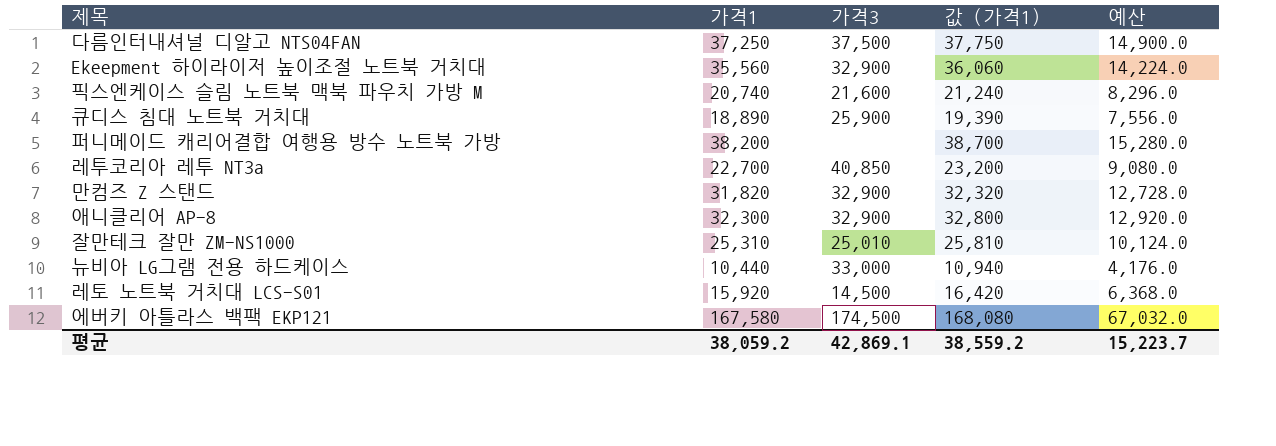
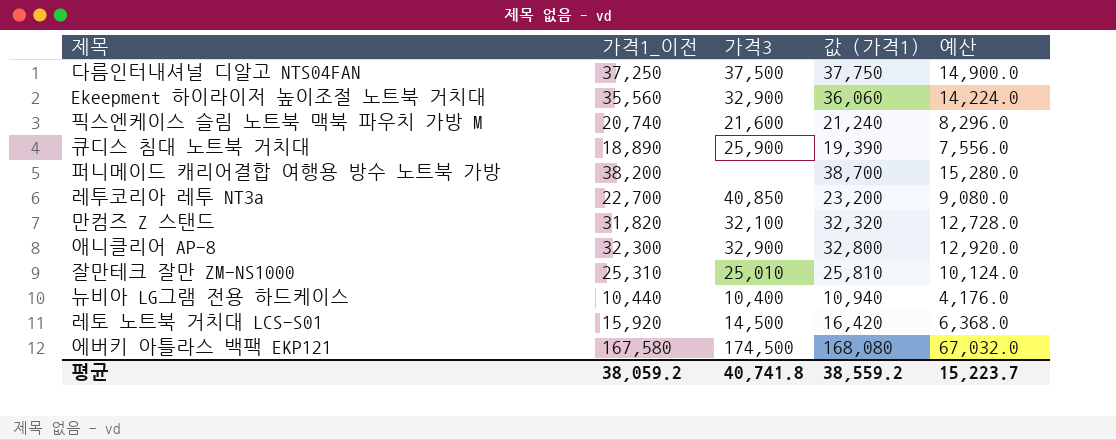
column name: 가격1 -> 가격1_이전
만컴즈 Z 스탠드 | 가격3: 32,900 -> 32,100
뉴비아 LG그램 전용 하드케이스 | 가격3: 33,000 -> 10,400
평균 | 가격3: 42,869.1 -> 40,741.8

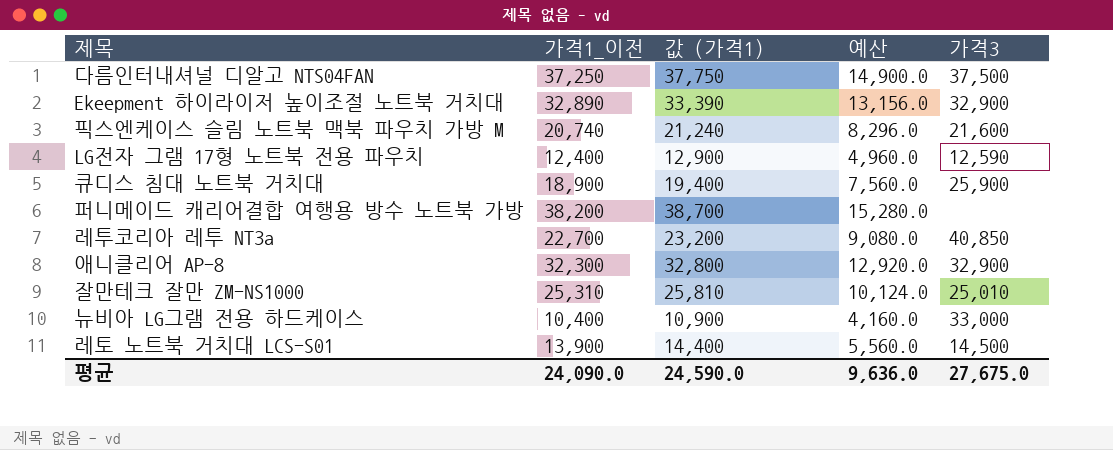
column 가격3 | position: 3 -> 5
row 만컴즈 Z 스탠드: 31,820 | 32,100 | 32,320 | 12,728.0 -> none
row 에버키 아틀라스 백팩 EKP121: 167,580 | 174,500 | 168,080 | 67,032.0 -> none
Ekeepment 하이라이저 높이조절 노트북 거치대 | 가격1_이전: 35,560 -> 32,890
Ekeepment 하이라이저 높이조절 노트북 거치대 | 값 (가격1): 36,060 -> 33,390
Ekeepment 하이라이저 높이조절 노트북 거치대 | 예산: 14,224.0 -> 13,156.0
row LG전자 그램 17형 노트북 전용 파우치: none -> 12,400 | 12,900 | 4,960.0 | 12,590
큐디스 침대 노트북 거치대 | 가격1_이전: 18,890 -> 18,900
큐디스 침대 노트북 거치대 | 값 (가격1): 19,390 -> 19,400
큐디스 침대 노트북 거치대 | 예산: 7,556.0 -> 7,560.0
뉴비아 LG그램 전용 하드케이스 | 가격1_이전: 10,440 -> 10,400
뉴비아 LG그램 전용 하드케이스 | 값 (가격1): 10,940 -> 10,900
뉴비아 LG그램 전용 하드케이스 | 예산: 4,176.0 -> 4,160.0
뉴비아 LG그램 전용 하드케이스 | 가격3: 10,400 -> 33,000
레토 노트북 거치대 LCS-S01 | 가격1_이전: 15,920 -> 13,900
레토 노트북 거치대 LCS-S01 | 값 (가격1): 16,420 -> 14,400
레토 노트북 거치대 LCS-S01 | 예산: 6,368.0 -> 5,560.0
평균 | 가격1_이전: 38,059.2 -> 24,090.0
평균 | 값 (가격1): 38,559.2 -> 24,590.0
평균 | 예산: 15,223.7 -> 9,636.0
평균 | 가격3: 40,741.8 -> 27,675.0

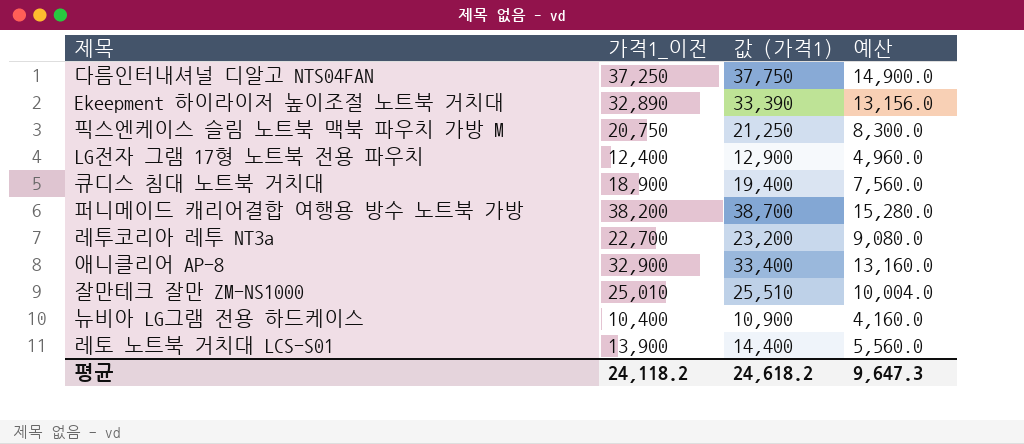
column 가격3 | position: 5 -> none
픽스엔케이스 슬림 노트북 맥북 파우치 가방 M | 가격1_이전: 20,740 -> 20,750
픽스엔케이스 슬림 노트북 맥북 파우치 가방 M | 값 (가격1): 21,240 -> 21,250
픽스엔케이스 슬림 노트북 맥북 파우치 가방 M | 예산: 8,296.0 -> 8,300.0
애니클리어 AP-8 | 가격1_이전: 32,300 -> 32,900
애니클리어 AP-8 | 값 (가격1): 32,800 -> 33,400
애니클리어 AP-8 | 예산: 12,920.0 -> 13,160.0
잘만테크 잘만 ZM-NS1000 | 가격1_이전: 25,310 -> 25,010
잘만테크 잘만 ZM-NS1000 | 값 (가격1): 25,810 -> 25,510
잘만테크 잘만 ZM-NS1000 | 예산: 10,124.0 -> 10,004.0
평균 | 가격1_이전: 24,090.0 -> 24,118.2
평균 | 값 (가격1): 24,590.0 -> 24,618.2
평균 | 예산: 9,636.0 -> 9,647.3

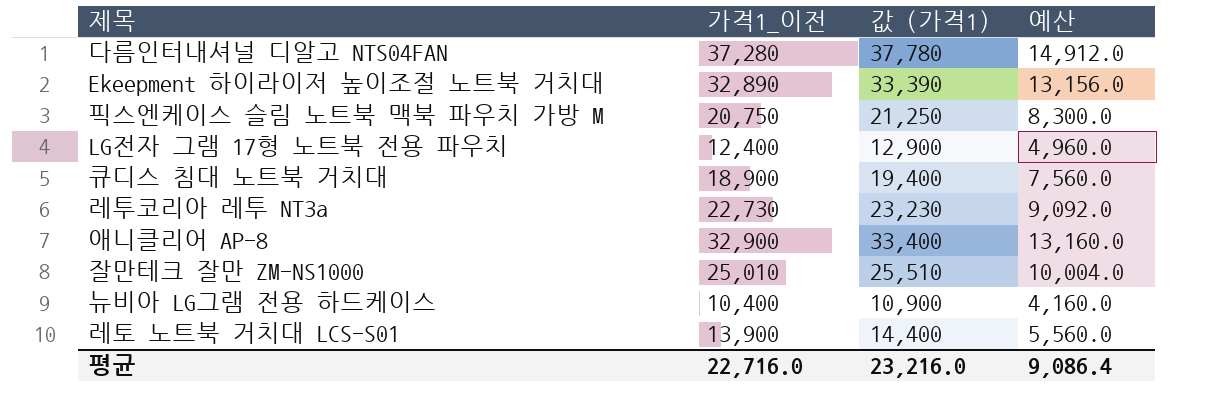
row 퍼니메이드 캐리어결합 여행용 방수 노트북 가방: 38,200 | 38,700 | 15,280.0 -> none
다름인터내셔널 디알고 NTS04FAN | 가격1_이전: 37,250 -> 37,280
다름인터내셔널 디알고 NTS04FAN | 값 (가격1): 37,750 -> 37,780
다름인터내셔널 디알고 NTS04FAN | 예산: 14,900.0 -> 14,912.0
레투코리아 레투 NT3a | 가격1_이전: 22,700 -> 22,730
레투코리아 레투 NT3a | 값 (가격1): 23,200 -> 23,230
레투코리아 레투 NT3a | 예산: 9,080.0 -> 9,092.0
평균 | 가격1_이전: 24,118.2 -> 22,716.0
평균 | 값 (가격1): 24,618.2 -> 23,216.0
평균 | 예산: 9,647.3 -> 9,086.4

